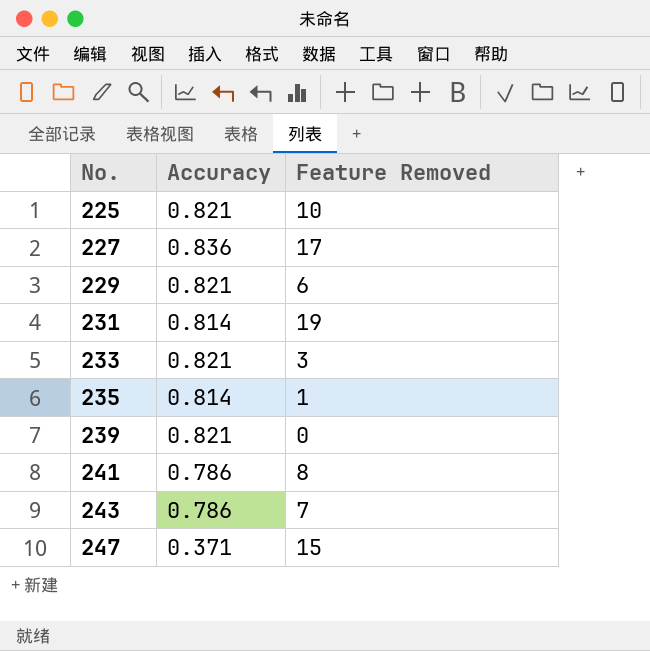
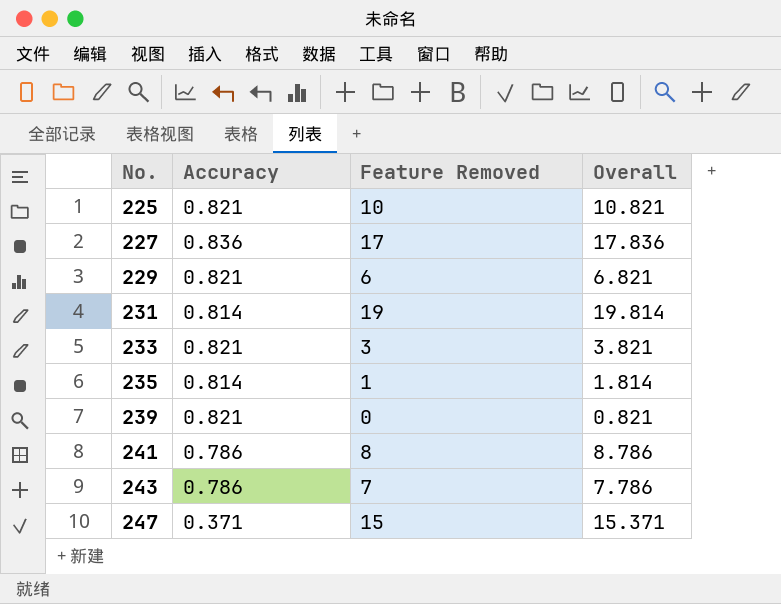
column Overall | formula: none -> [Accuracy] + [Feature Removed]

